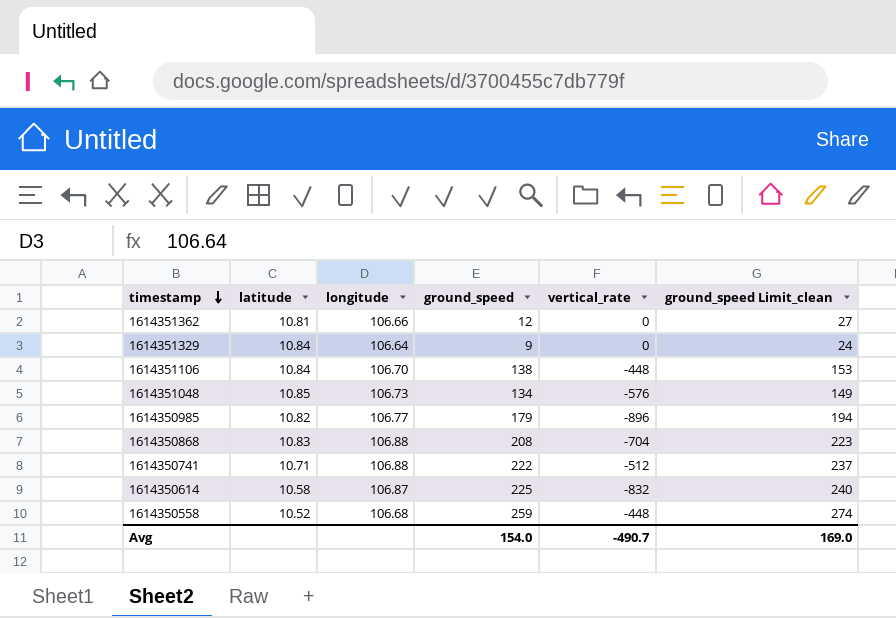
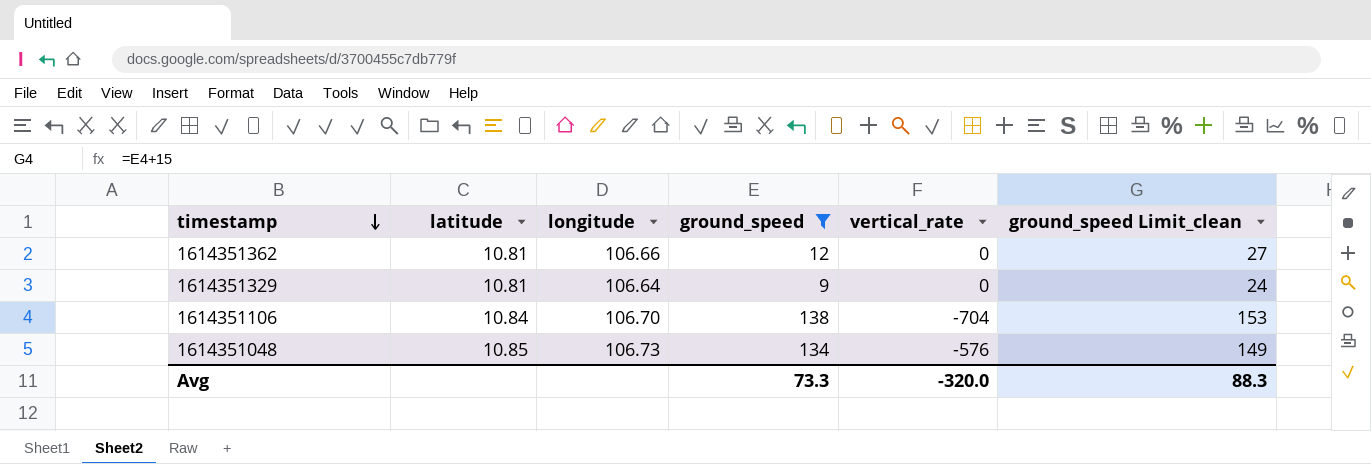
filter: none -> ground_speed <= 138
1614351329 | latitude: 10.84 -> 10.81
1614351106 | vertical_rate: -448 -> -704
Avg | ground_speed: 154.0 -> 73.3
Avg | vertical_rate: -490.7 -> -320.0
Avg | ground_speed Limit_clean: 169.0 -> 88.3

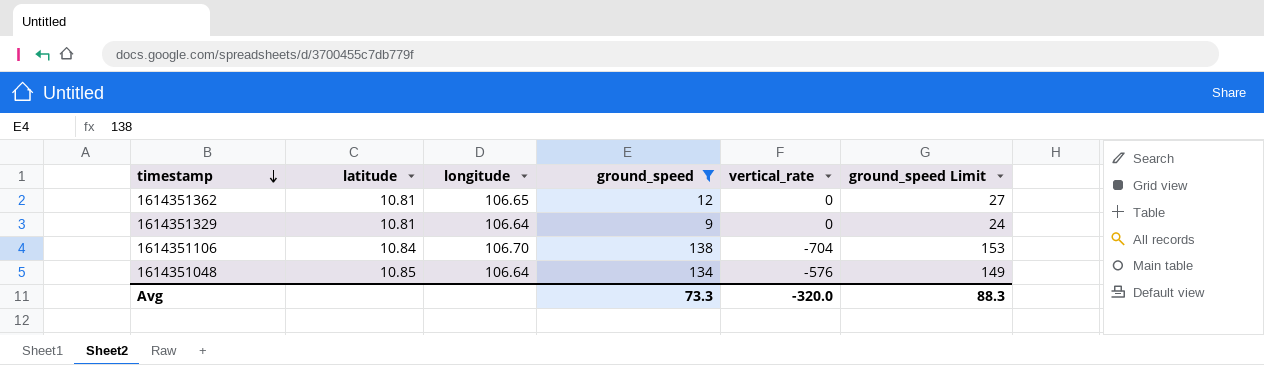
column name: ground_speed Limit_clean -> ground_speed Limit
1614351362 | longitude: 106.66 -> 106.65
1614351048 | longitude: 106.73 -> 106.64

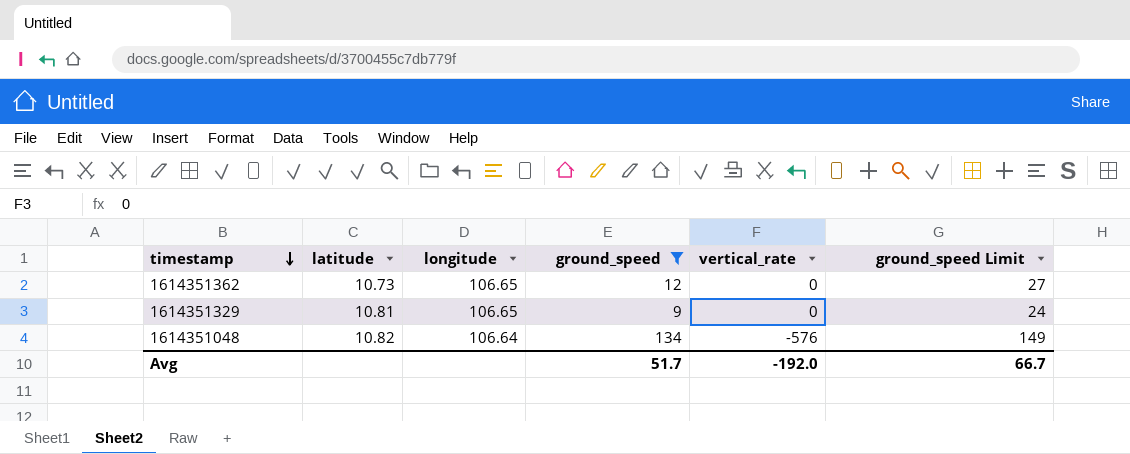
row 1614351106: 10.84 | 106.70 | 138 | -704 | 153 -> none
1614351362 | latitude: 10.81 -> 10.73
1614351329 | longitude: 106.64 -> 106.65
1614351048 | latitude: 10.85 -> 10.82
Avg | ground_speed: 73.3 -> 51.7
Avg | vertical_rate: -320.0 -> -192.0
Avg | ground_speed Limit: 88.3 -> 66.7

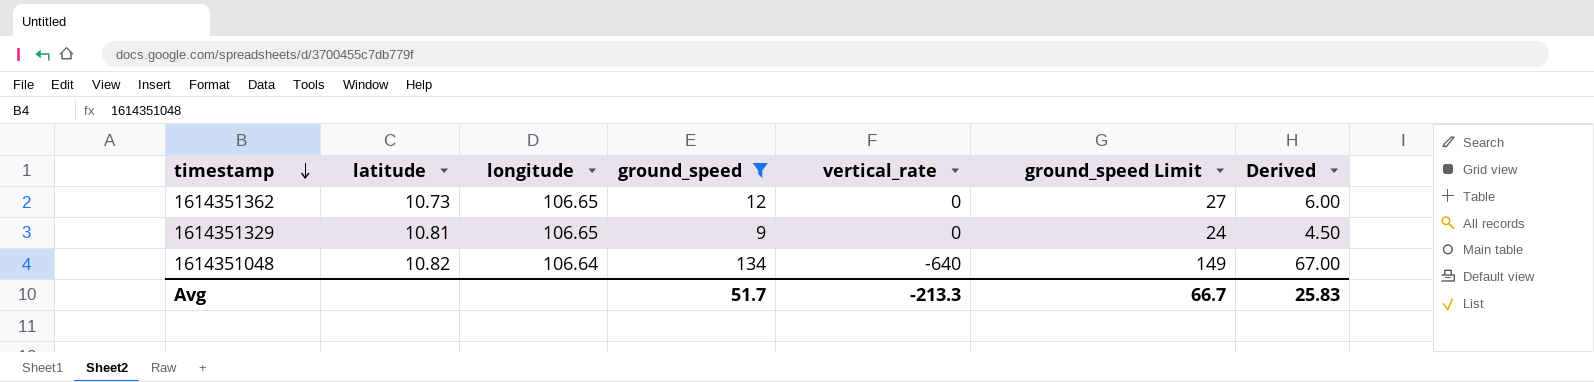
column Derived | formula: none -> [ground_speed] * 0.5
1614351048 | vertical_rate: -576 -> -640
Avg | vertical_rate: -192.0 -> -213.3

